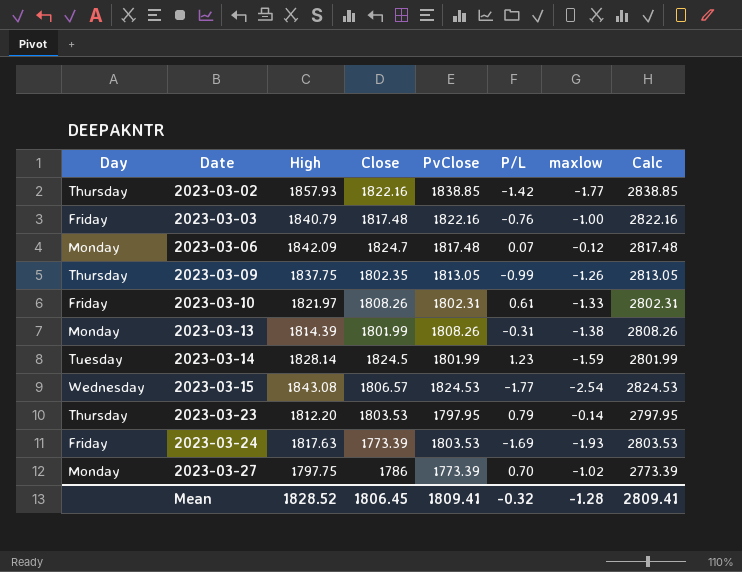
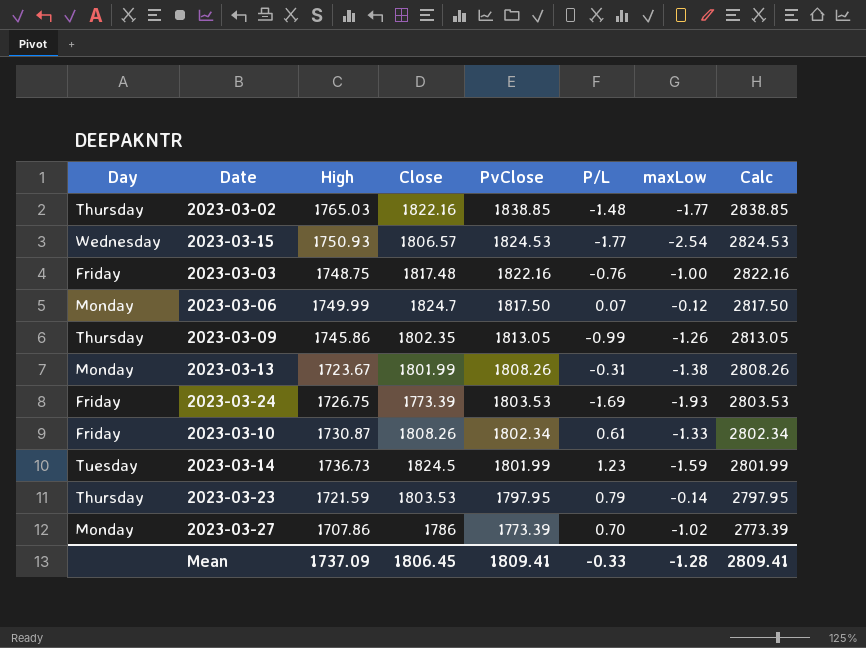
row order: Date ascending -> PvClose descending
column name: maxlow -> maxLow
2023-03-02 | High: 1857.93 -> 1765.03
2023-03-02 | P/L: -1.42 -> -1.48
2023-03-15 | High: 1843.08 -> 1750.93
2023-03-03 | High: 1840.79 -> 1748.75
2023-03-06 | High: 1842.09 -> 1749.99
2023-03-06 | PvClose: 1817.48 -> 1817.50
2023-03-06 | Calc: 2817.48 -> 2817.50
2023-03-09 | High: 1837.75 -> 1745.86
2023-03-13 | High: 1814.39 -> 1723.67
2023-03-24 | High: 1817.63 -> 1726.75
2023-03-10 | High: 1821.97 -> 1730.87
2023-03-10 | PvClose: 1802.31 -> 1802.34
2023-03-10 | Calc: 2802.31 -> 2802.34
2023-03-14 | High: 1828.14 -> 1736.73
2023-03-23 | High: 1812.20 -> 1721.59
2023-03-27 | High: 1797.75 -> 1707.86
Mean | High: 1828.52 -> 1737.09
Mean | P/L: -0.32 -> -0.33

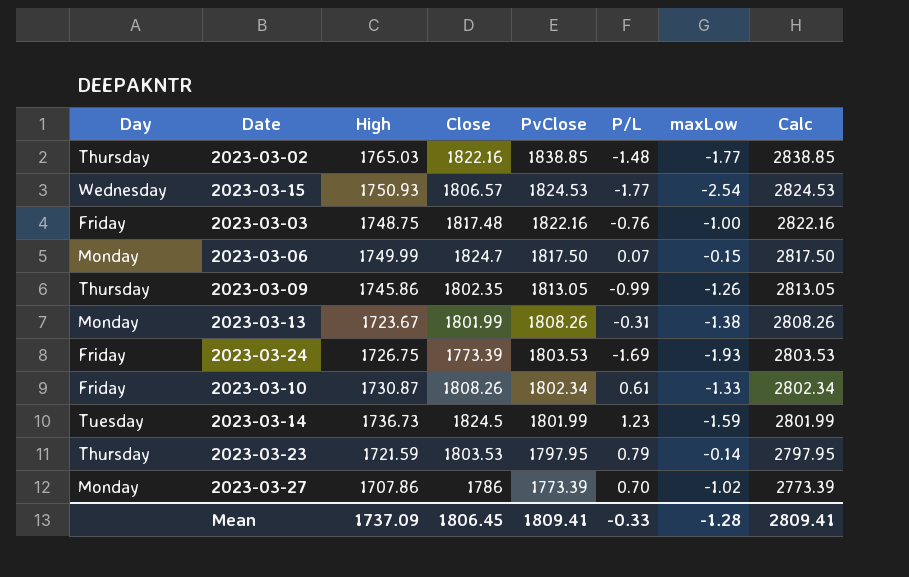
2023-03-06 | maxLow: -0.12 -> -0.15

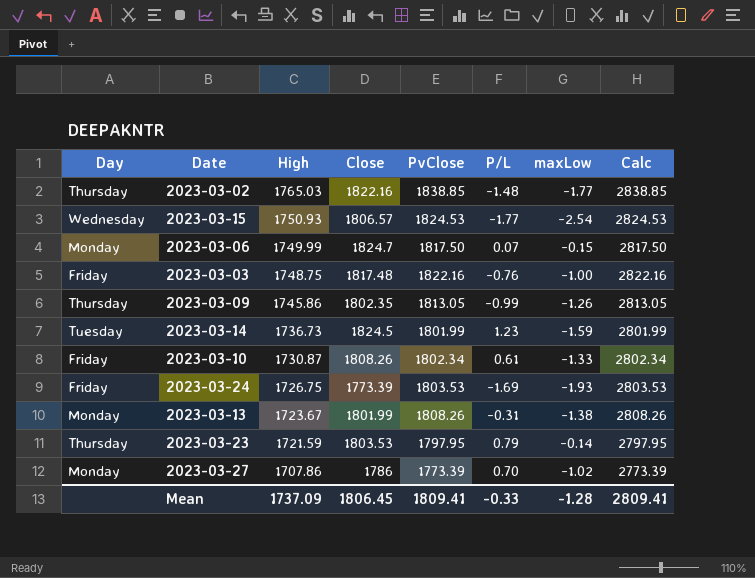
row order: PvClose descending -> High descending

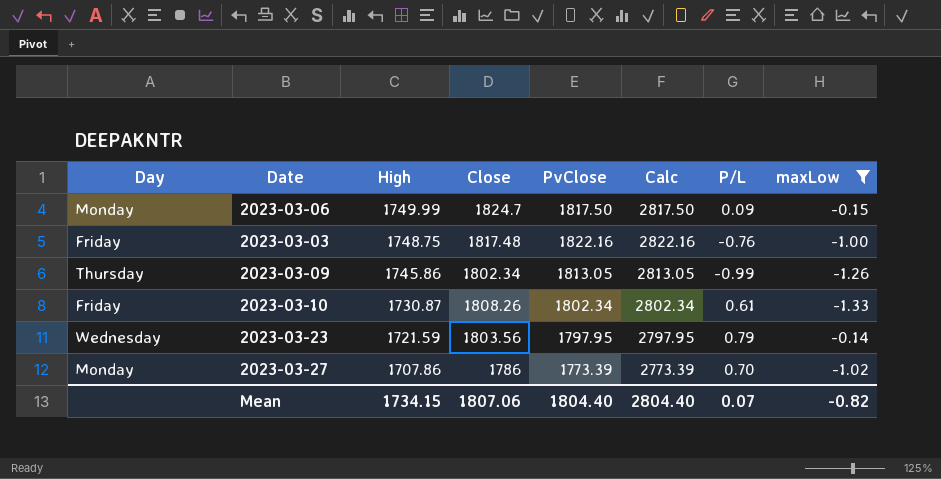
filter: none -> maxLow >= -1.33
column Calc | position: 8 -> 6
2023-03-06 | P/L: 0.07 -> 0.09
2023-03-09 | Close: 1802.35 -> 1802.34
2023-03-23 | Day: Thursday -> Wednesday
2023-03-23 | Close: 1803.53 -> 1803.56
Mean | High: 1737.09 -> 1734.15
Mean | Close: 1806.45 -> 1807.06
Mean | PvClose: 1809.41 -> 1804.40
Mean | Calc: 2809.41 -> 2804.40
Mean | P/L: -0.33 -> 0.07
Mean | maxLow: -1.28 -> -0.82

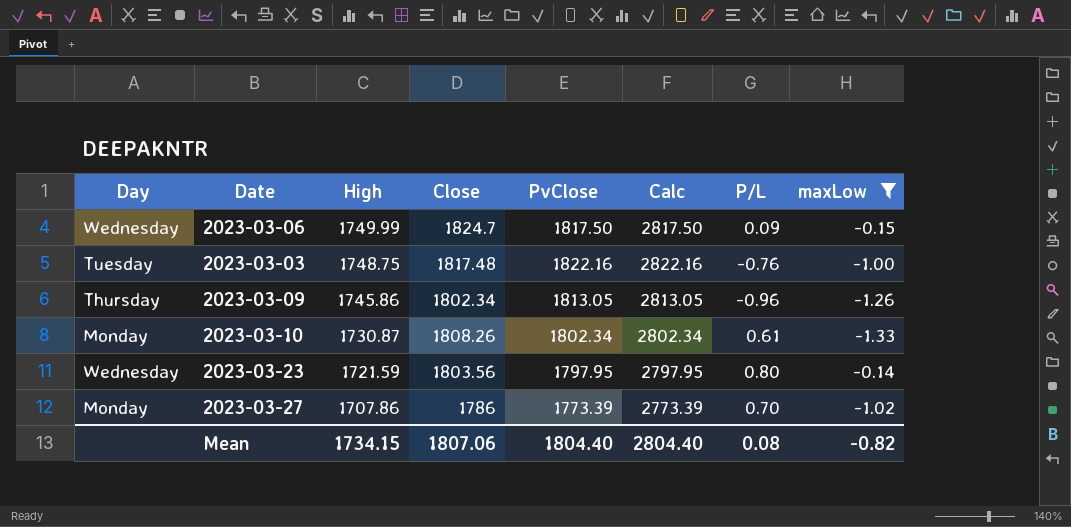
2023-03-06 | Day: Monday -> Wednesday
2023-03-03 | Day: Friday -> Tuesday
2023-03-09 | P/L: -0.99 -> -0.96
2023-03-10 | Day: Friday -> Monday
2023-03-23 | P/L: 0.79 -> 0.80
Mean | P/L: 0.07 -> 0.08

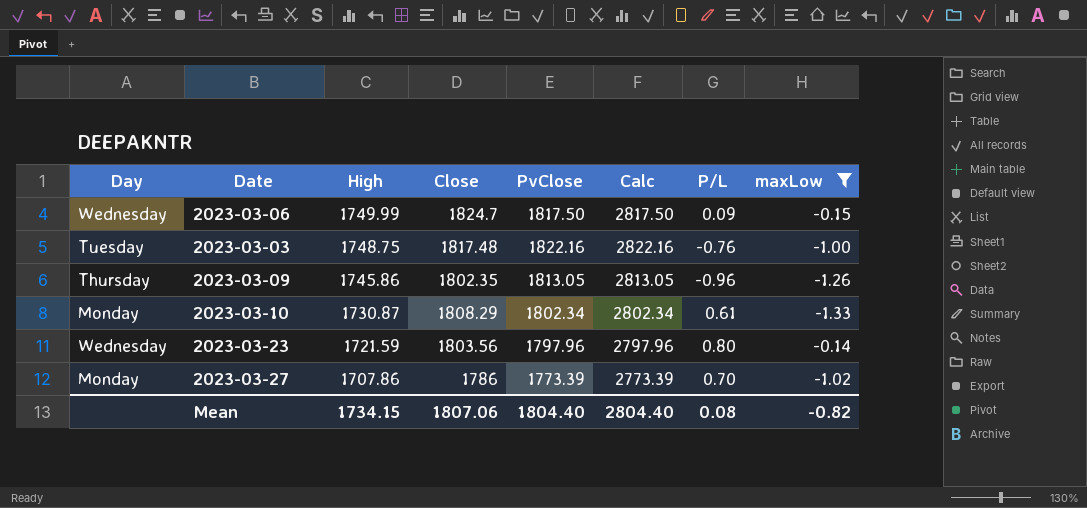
2023-03-09 | Close: 1802.34 -> 1802.35
2023-03-10 | Close: 1808.26 -> 1808.29
2023-03-23 | PvClose: 1797.95 -> 1797.96
2023-03-23 | Calc: 2797.95 -> 2797.96

